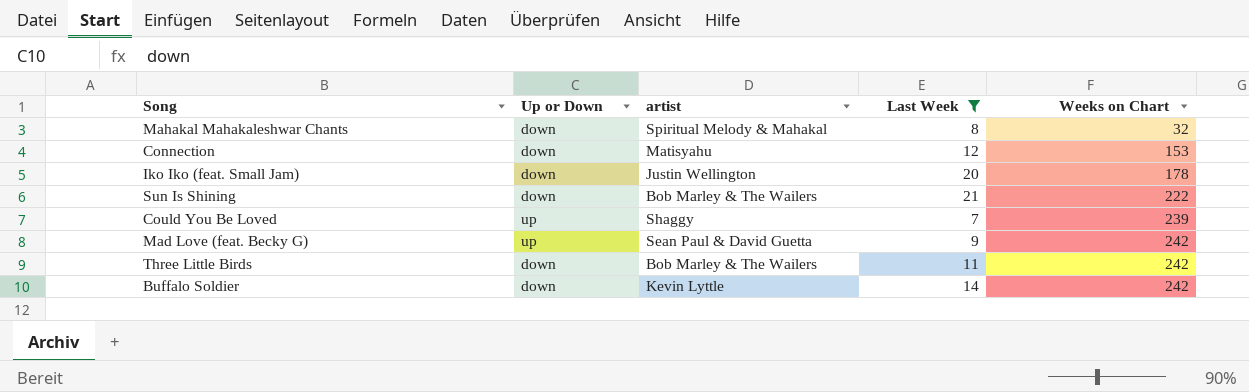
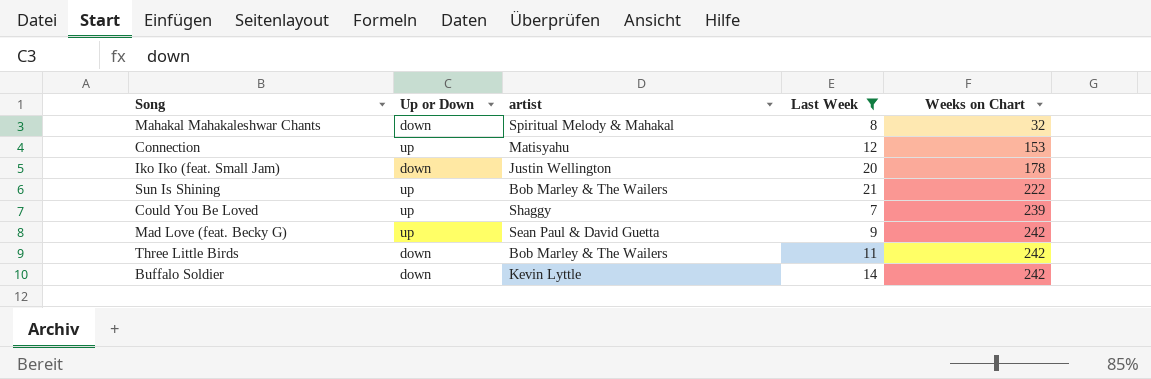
Connection | Up or Down: down -> up
Sun Is Shining | Up or Down: down -> up

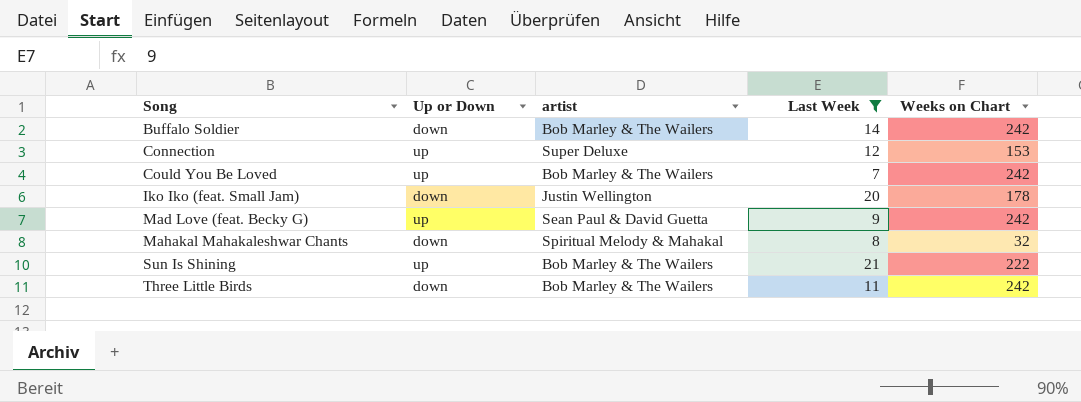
row order: Weeks on Chart ascending -> Song ascending
Buffalo Soldier | artist: Kevin Lyttle -> Bob Marley & The Wailers
Connection | artist: Matisyahu -> Super Deluxe
Could You Be Loved | artist: Shaggy -> Bob Marley & The Wailers
Could You Be Loved | Weeks on Chart: 239 -> 242

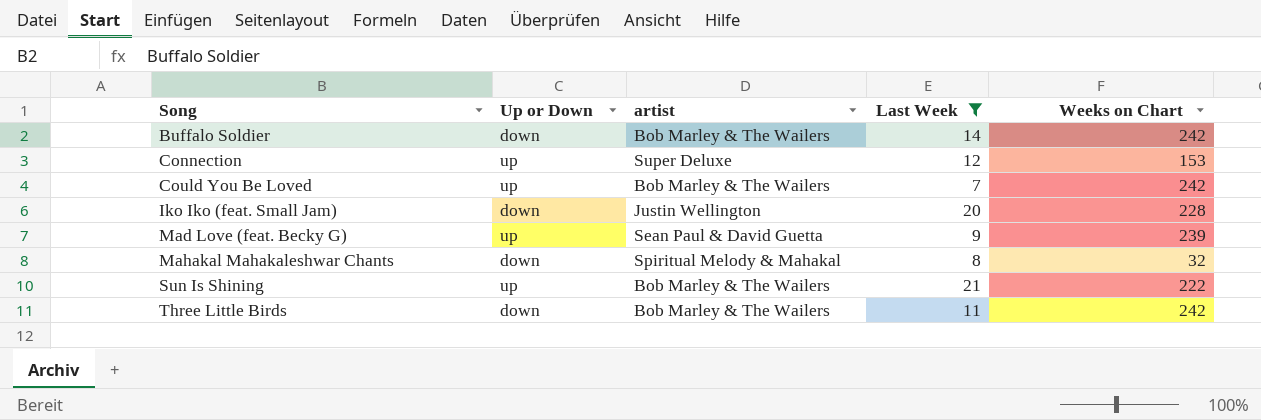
Iko Iko (feat. Small Jam) | Weeks on Chart: 178 -> 228
Mad Love (feat. Becky G) | Weeks on Chart: 242 -> 239

